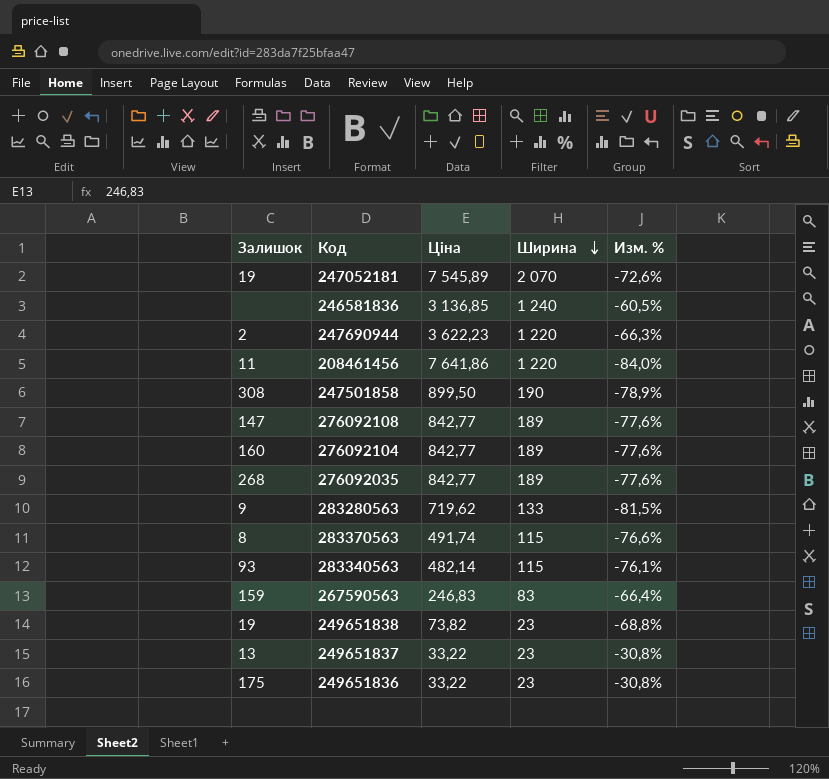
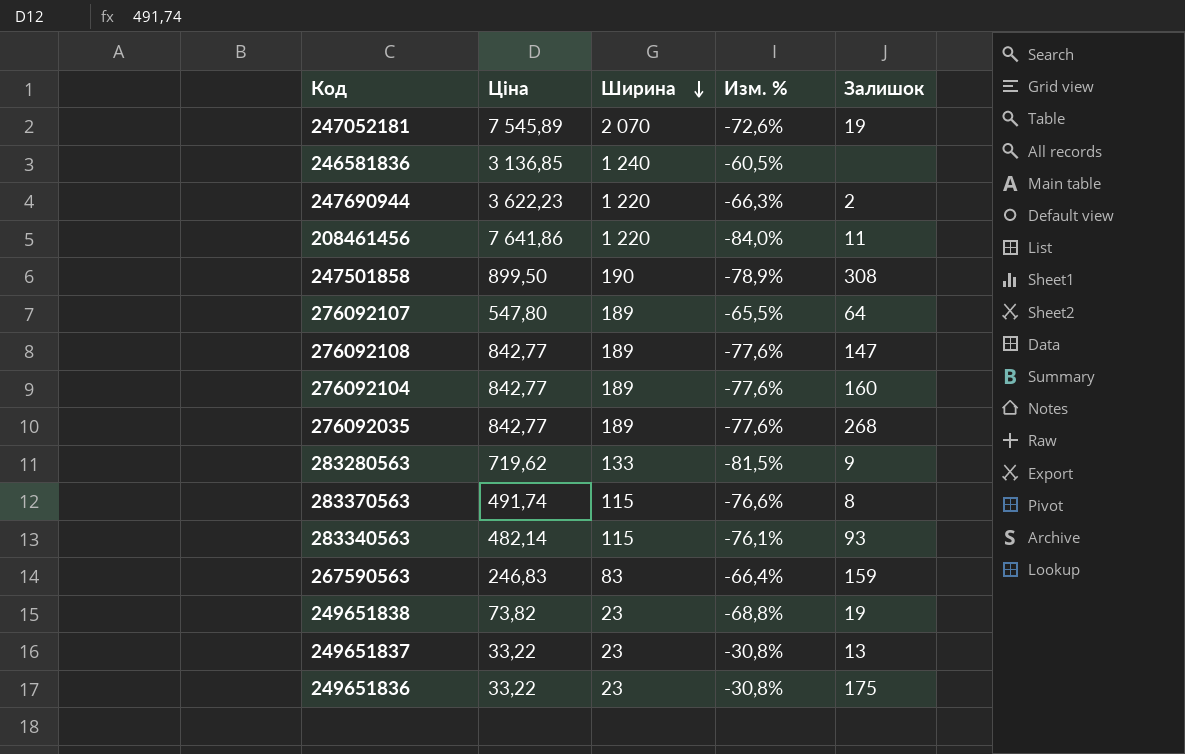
column Залишок | position: 1 -> 5
row 276092107: none -> 547,80 | 189 | -65,5% | 64

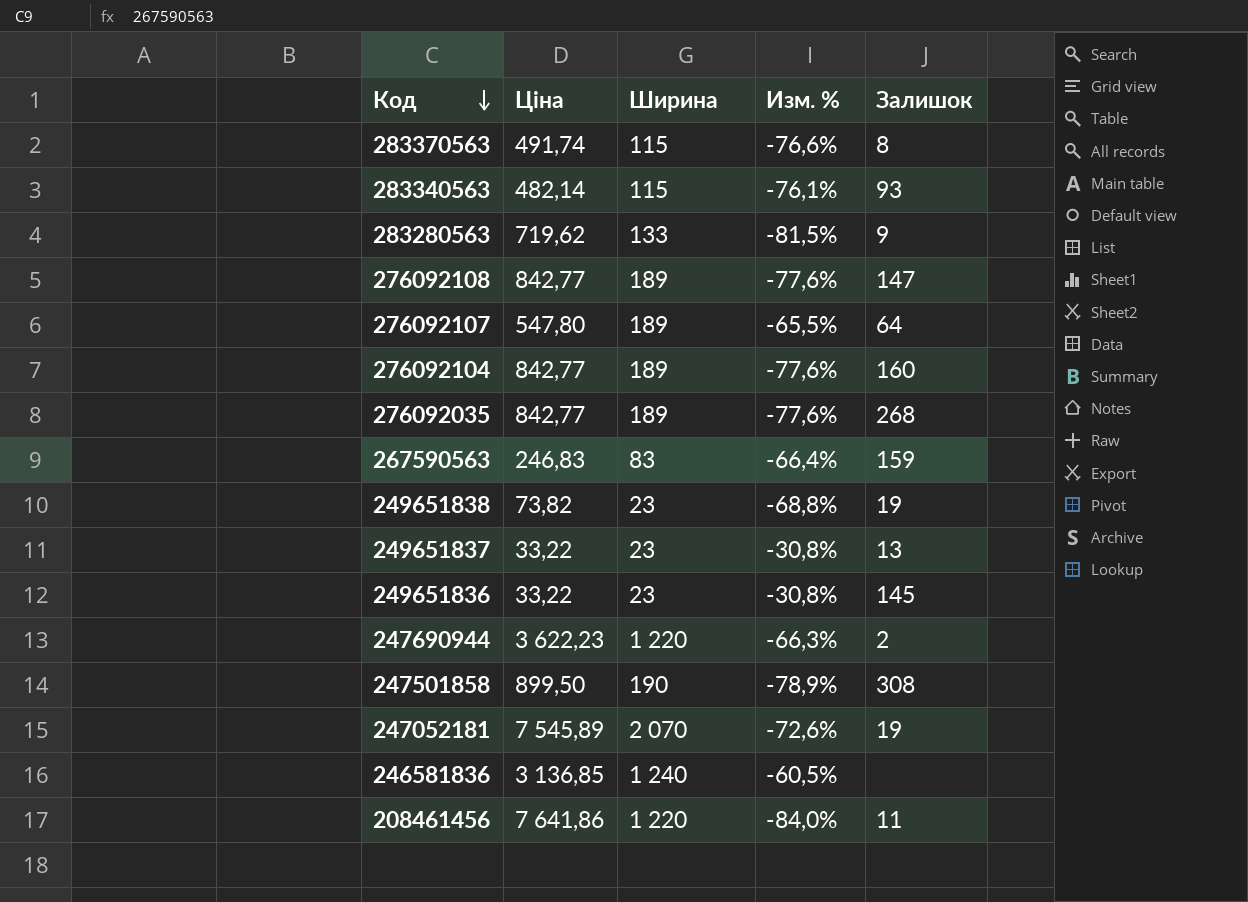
row order: Ширина descending -> Код descending
249651836 | Залишок: 175 -> 145

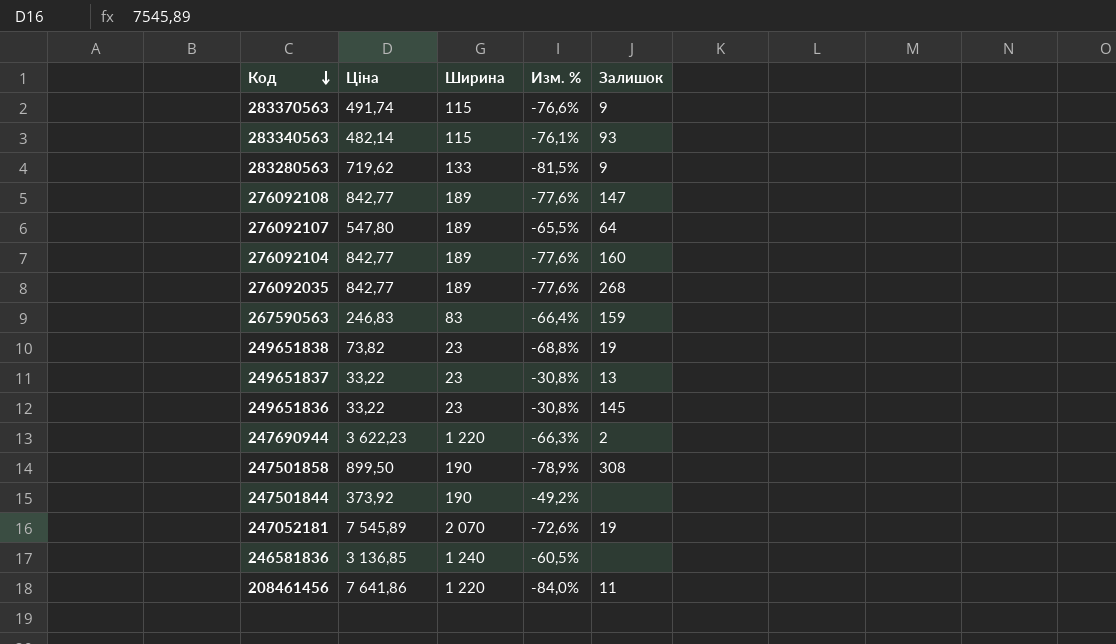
283370563 | Залишок: 8 -> 9
row 247501844: none -> 373,92 | 190 | -49,2% | none

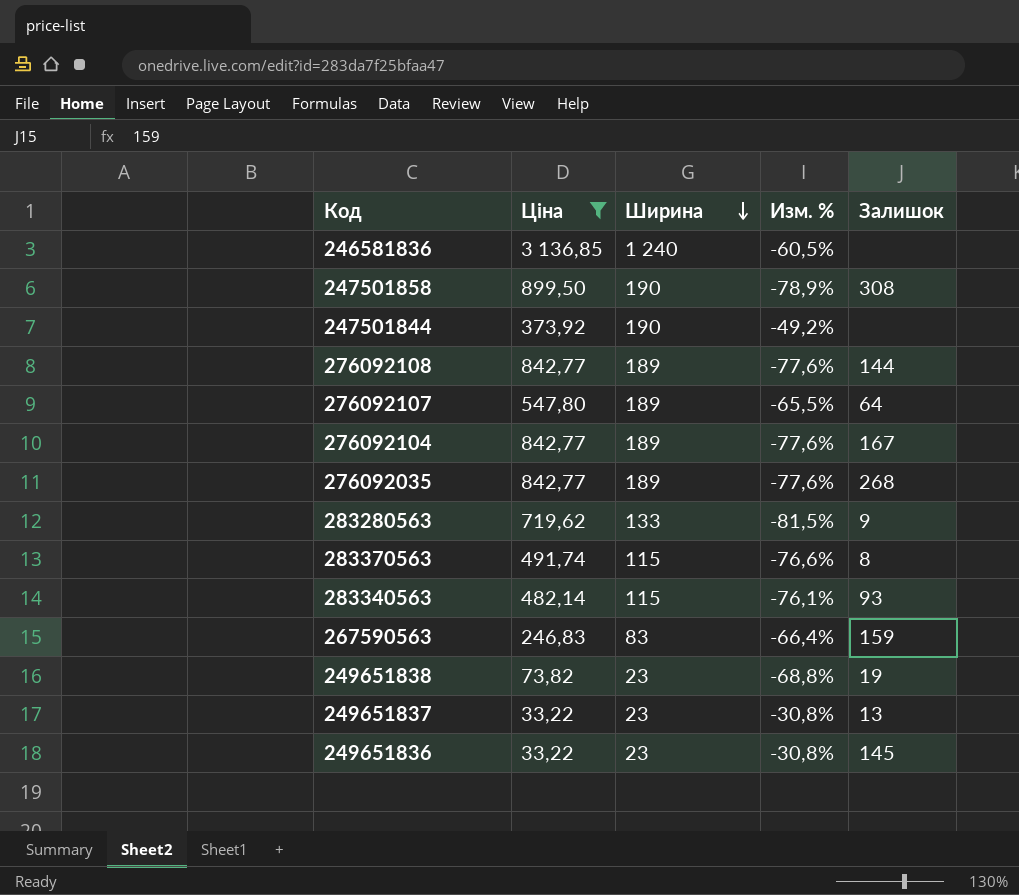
filter: none -> Ціна <= 3 136,85
row order: Код descending -> Ширина descending
276092108 | Залишок: 147 -> 144
276092104 | Залишок: 160 -> 167
283370563 | Залишок: 9 -> 8

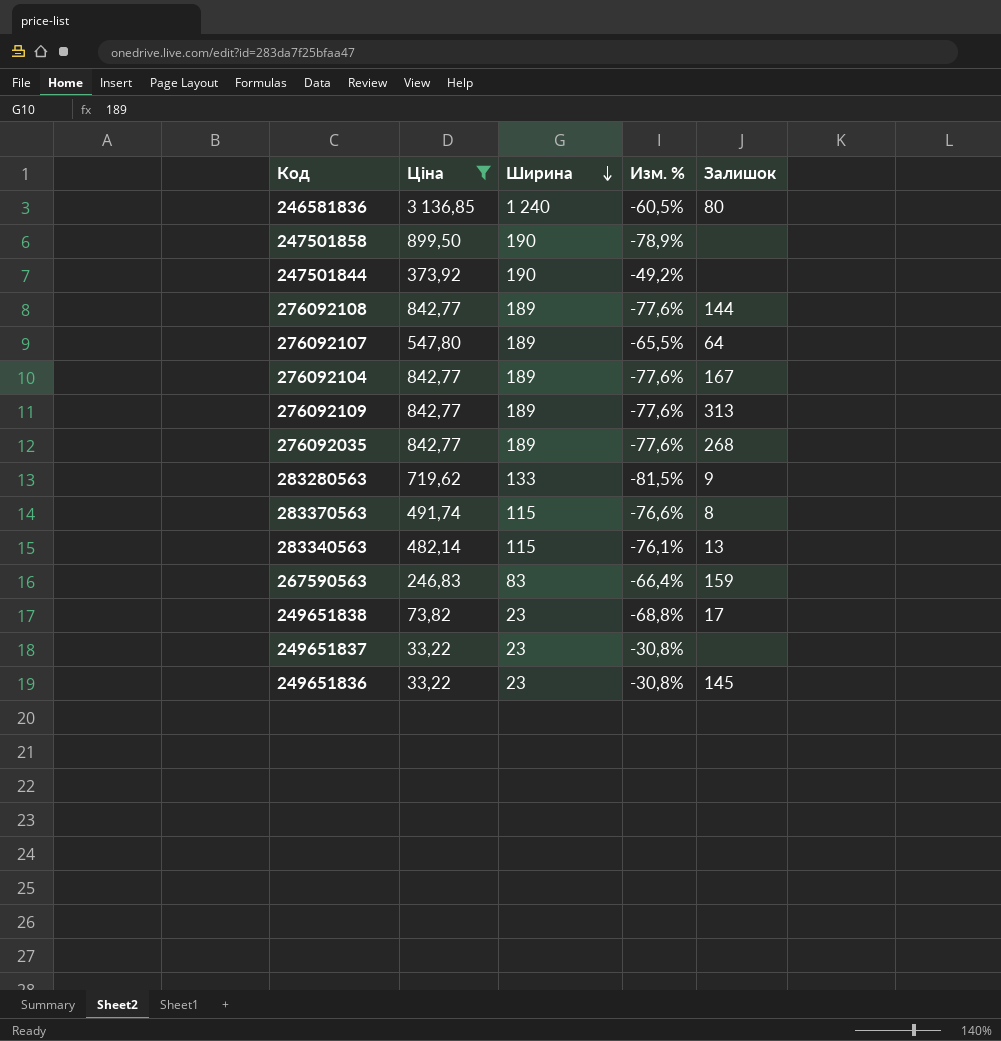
246581836 | Залишок: none -> 80
247501858 | Залишок: 308 -> none
row 276092109: none -> 842,77 | 189 | -77,6% | 313
283340563 | Залишок: 93 -> 13
249651838 | Залишок: 19 -> 17
249651837 | Залишок: 13 -> none

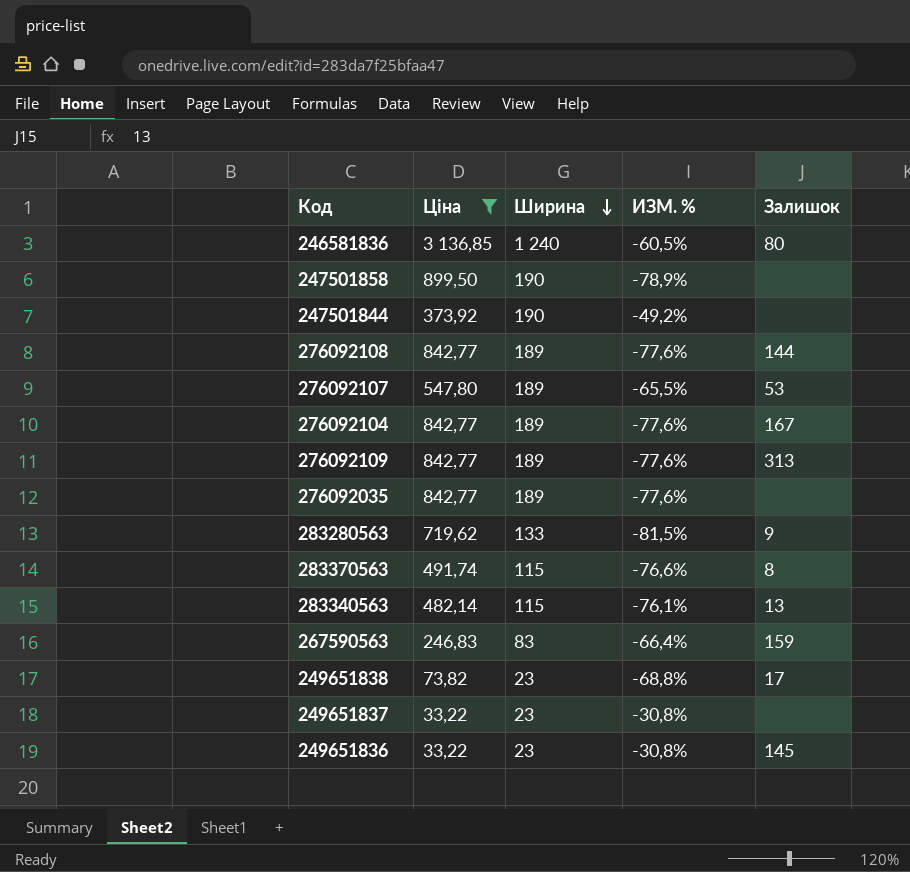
column name: Изм. % -> ИЗМ. %
276092107 | Залишок: 64 -> 53
276092035 | Залишок: 268 -> none

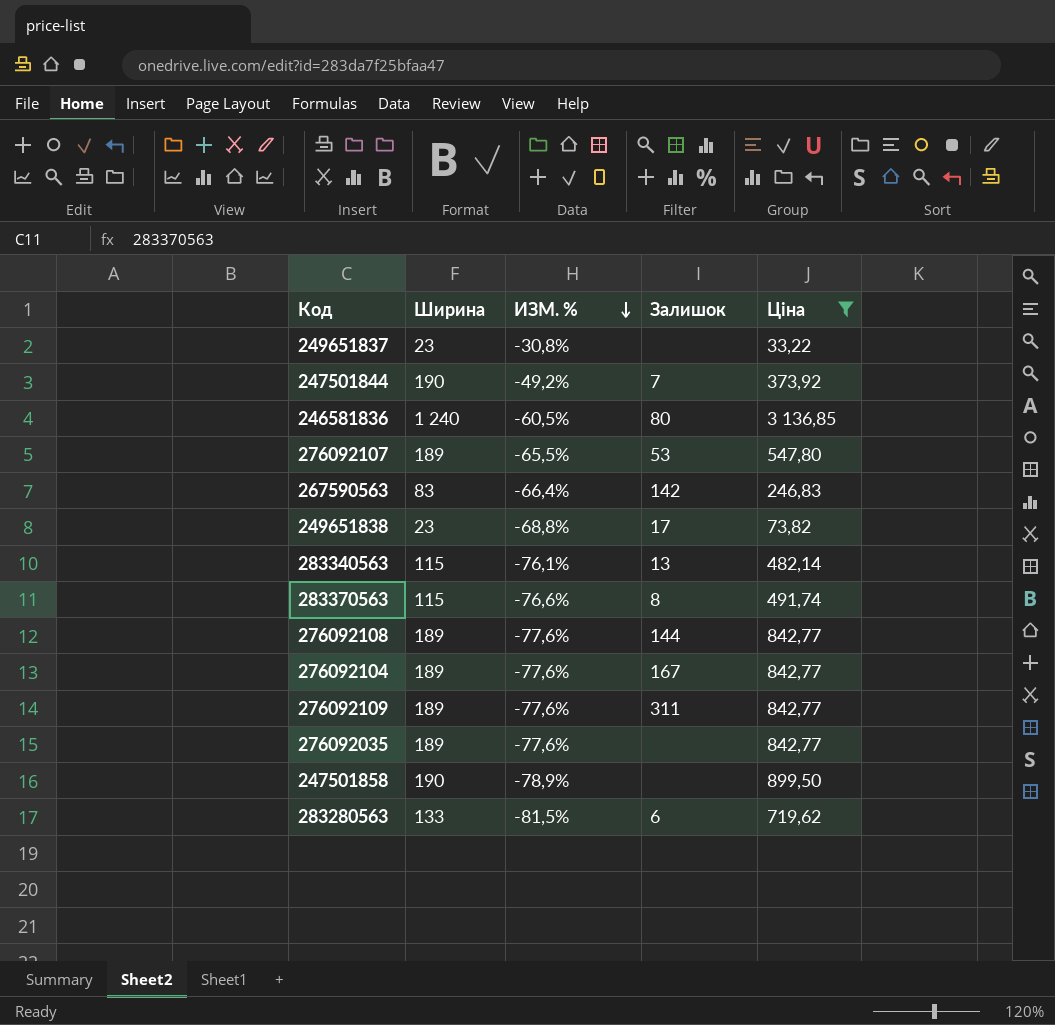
row order: Ширина descending -> ИЗМ. % descending
column Ціна | position: 2 -> 5
row 249651836: 33,22 | 23 | -30,8% | 145 -> none
247501844 | Залишок: none -> 7
267590563 | Залишок: 159 -> 142
276092109 | Залишок: 313 -> 311
283280563 | Залишок: 9 -> 6

